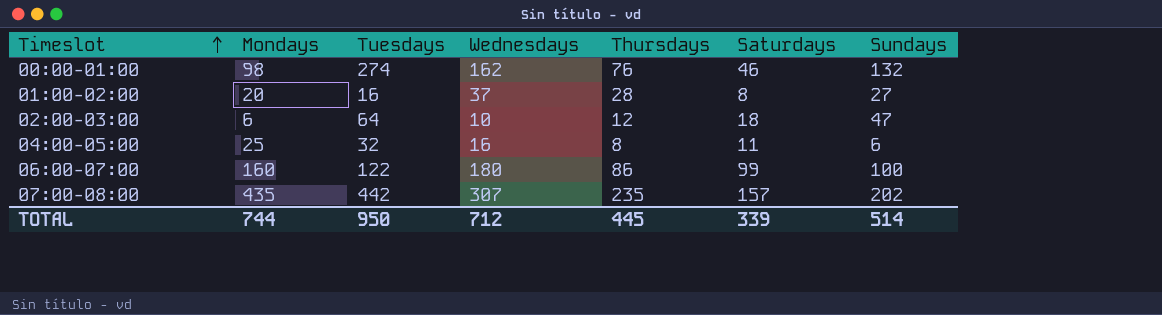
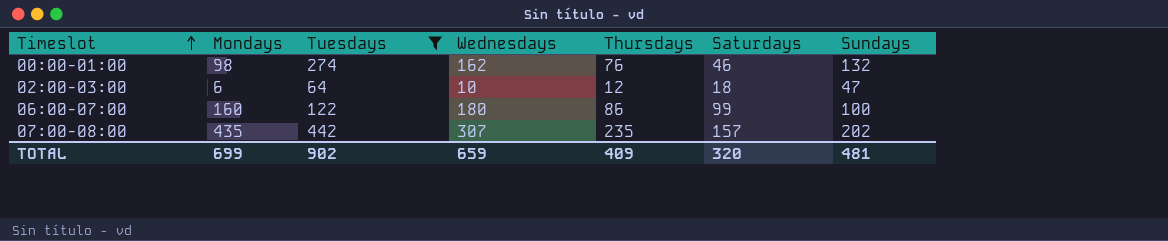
filter: none -> Tuesdays >= 64
TOTAL | Mondays: 744 -> 699
TOTAL | Tuesdays: 950 -> 902
TOTAL | Wednesdays: 712 -> 659
TOTAL | Thursdays: 445 -> 409
TOTAL | Saturdays: 339 -> 320
TOTAL | Sundays: 514 -> 481

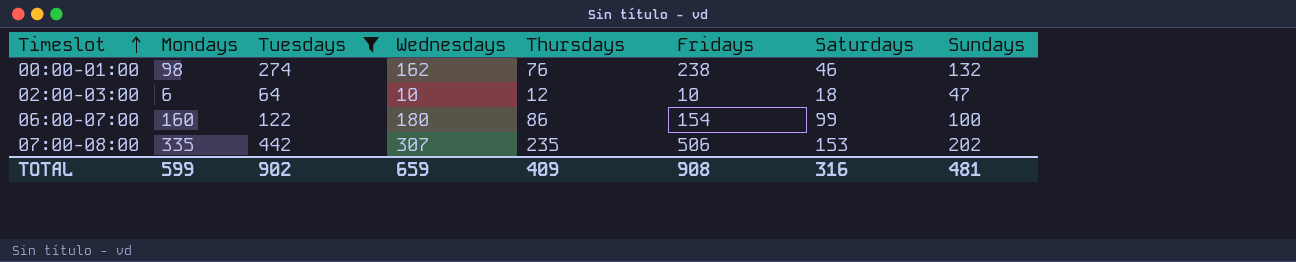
column Fridays | position: none -> 6
07:00-08:00 | Mondays: 435 -> 335
07:00-08:00 | Saturdays: 157 -> 153
TOTAL | Mondays: 699 -> 599
TOTAL | Saturdays: 320 -> 316

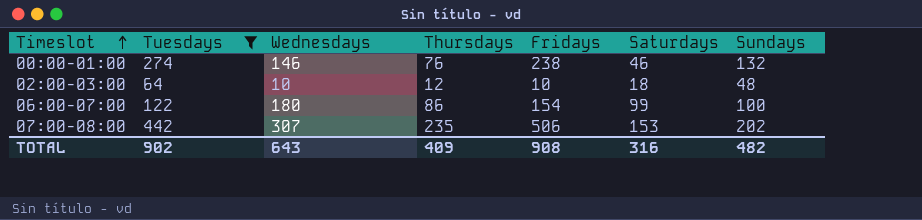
column Mondays | position: 2 -> none
00:00-01:00 | Wednesdays: 162 -> 146
02:00-03:00 | Sundays: 47 -> 48
TOTAL | Wednesdays: 659 -> 643
TOTAL | Sundays: 481 -> 482

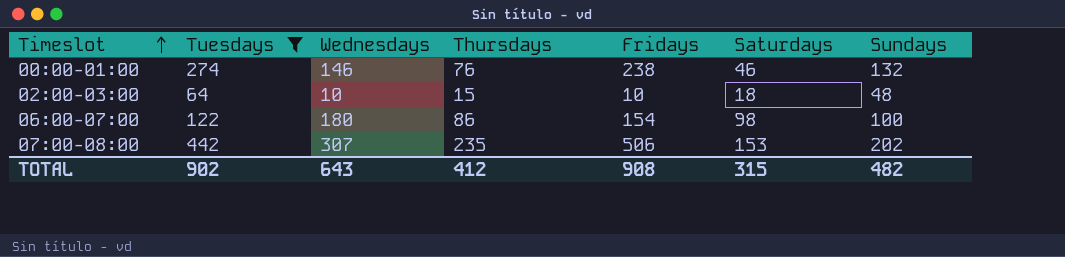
02:00-03:00 | Thursdays: 12 -> 15
06:00-07:00 | Saturdays: 99 -> 98
TOTAL | Thursdays: 409 -> 412
TOTAL | Saturdays: 316 -> 315

